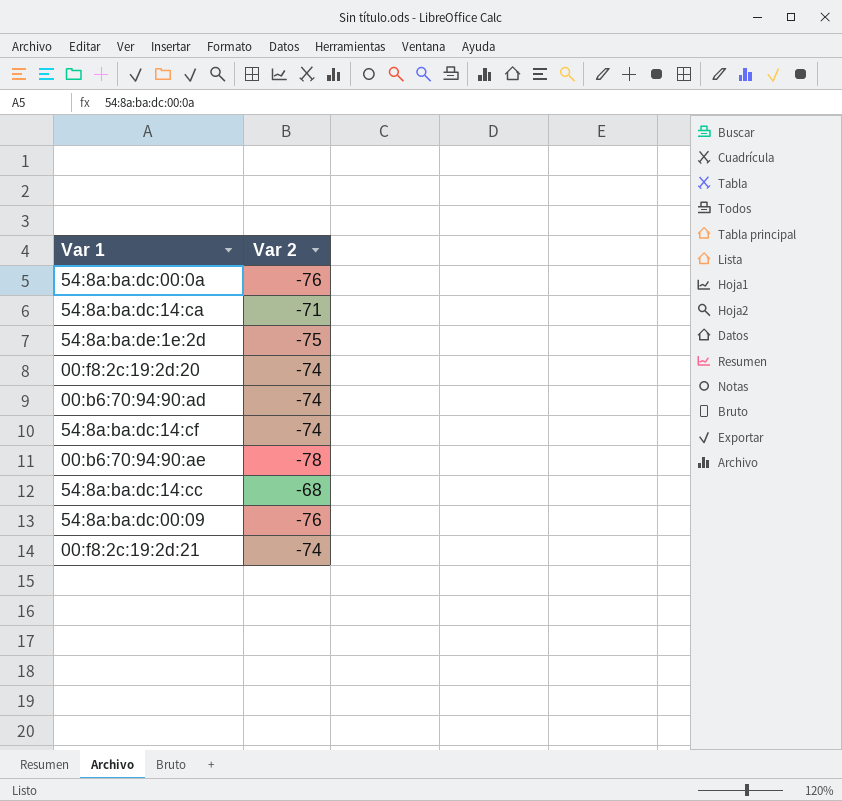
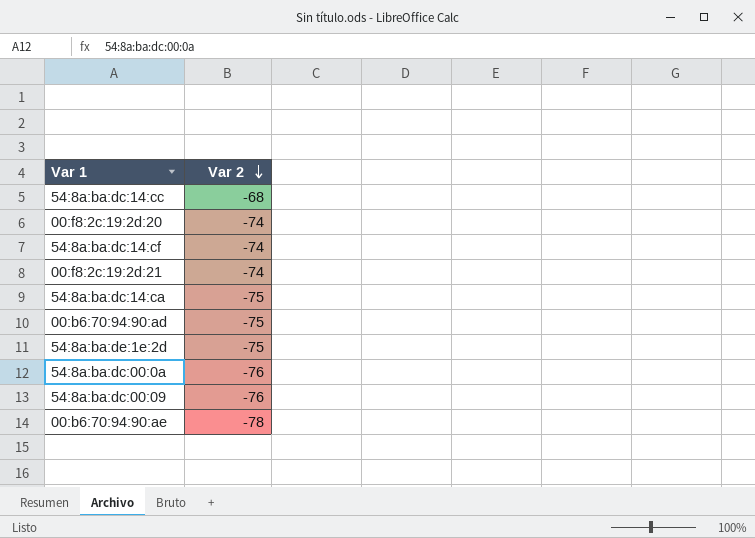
row order: none -> Var 2 descending
54:8a:ba:dc:14:ca | Var 2: -71 -> -75
00:b6:70:94:90:ad | Var 2: -74 -> -75

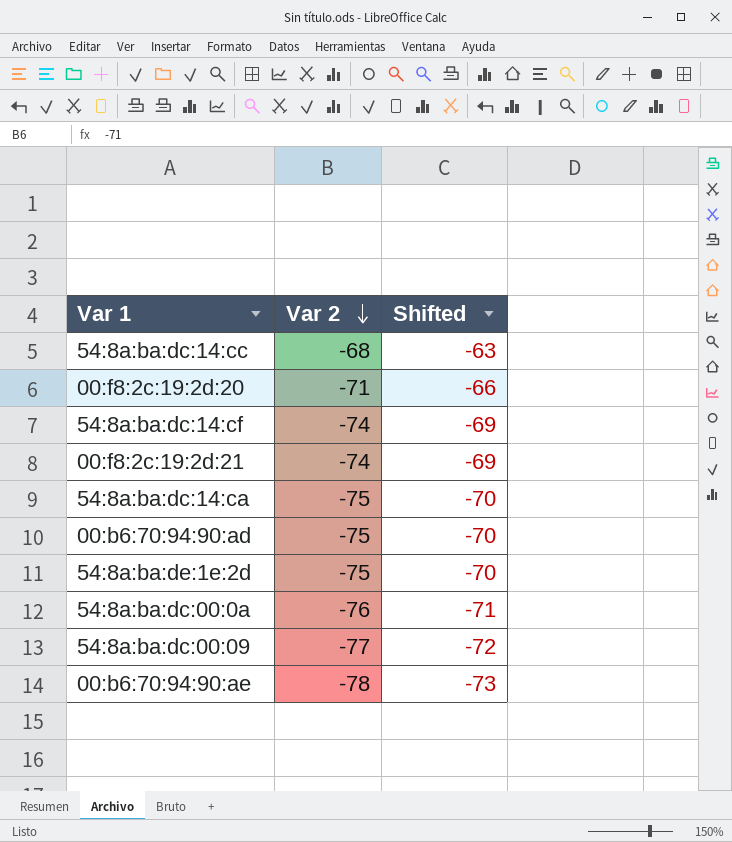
column Shifted | formula: none -> [Var 2] + 5
00:f8:2c:19:2d:20 | Var 2: -74 -> -71
54:8a:ba:dc:00:09 | Var 2: -76 -> -77

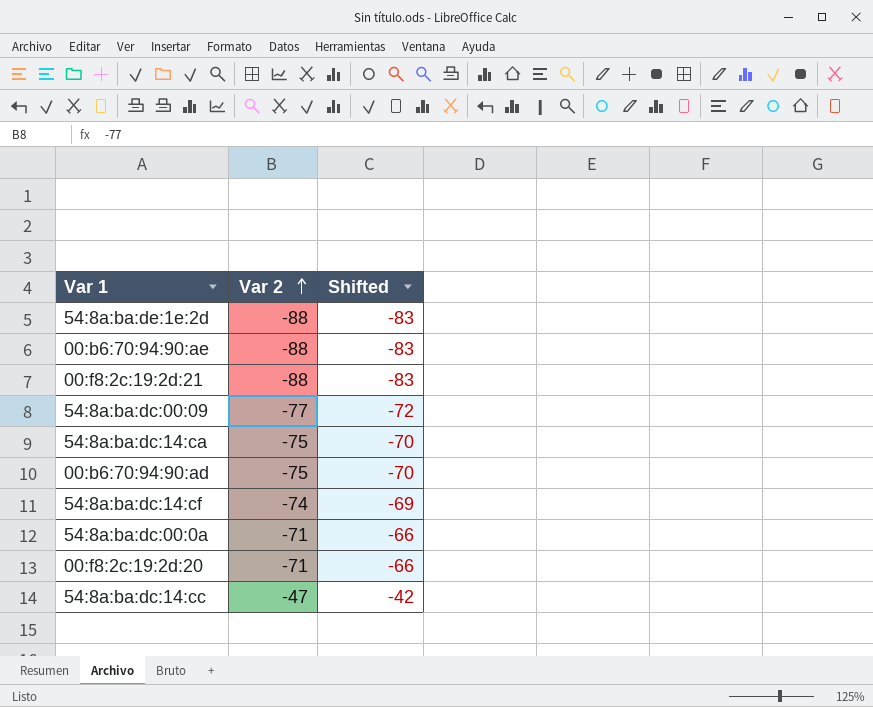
row order: Var 2 descending -> Var 2 ascending
54:8a:ba:de:1e:2d | Var 2: -75 -> -88
54:8a:ba:de:1e:2d | Shifted: -70 -> -83
00:b6:70:94:90:ae | Var 2: -78 -> -88
00:b6:70:94:90:ae | Shifted: -73 -> -83
00:f8:2c:19:2d:21 | Var 2: -74 -> -88
00:f8:2c:19:2d:21 | Shifted: -69 -> -83
54:8a:ba:dc:00:0a | Var 2: -76 -> -71
54:8a:ba:dc:00:0a | Shifted: -71 -> -66
54:8a:ba:dc:14:cc | Var 2: -68 -> -47
54:8a:ba:dc:14:cc | Shifted: -63 -> -42

